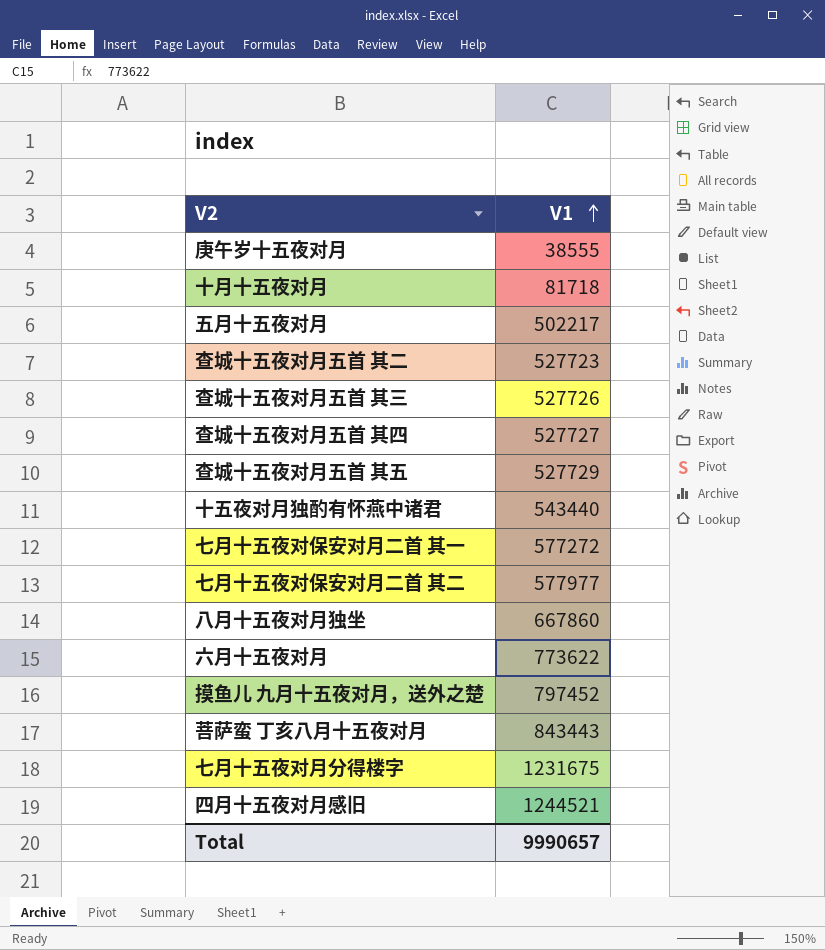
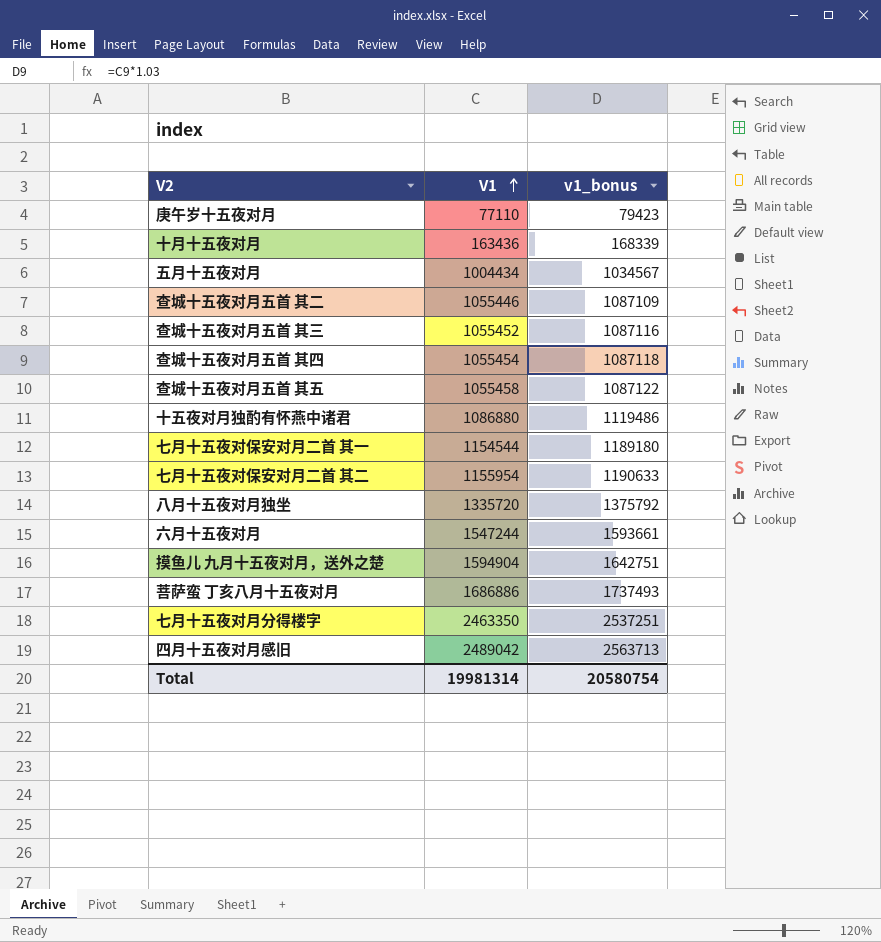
column v1_bonus | formula: none -> [V1] * 1.03
庚午岁十五夜对月 | V1: 38555 -> 77110
十月十五夜对月 | V1: 81718 -> 163436
五月十五夜对月 | V1: 502217 -> 1004434
查城十五夜对月五首 其二 | V1: 527723 -> 1055446
查城十五夜对月五首 其三 | V1: 527726 -> 1055452
查城十五夜对月五首 其四 | V1: 527727 -> 1055454
查城十五夜对月五首 其五 | V1: 527729 -> 1055458
十五夜对月独酌有怀燕中诸君 | V1: 543440 -> 1086880
七月十五夜对保安对月二首 其一 | V1: 577272 -> 1154544
七月十五夜对保安对月二首 其二 | V1: 577977 -> 1155954
八月十五夜对月独坐 | V1: 667860 -> 1335720
六月十五夜对月 | V1: 773622 -> 1547244
摸鱼儿 九月十五夜对月，送外之楚 | V1: 797452 -> 1594904
菩萨蛮 丁亥八月十五夜对月 | V1: 843443 -> 1686886
七月十五夜对月分得楼字 | V1: 1231675 -> 2463350
四月十五夜对月感旧 | V1: 1244521 -> 2489042
Total | V1: 9990657 -> 19981314

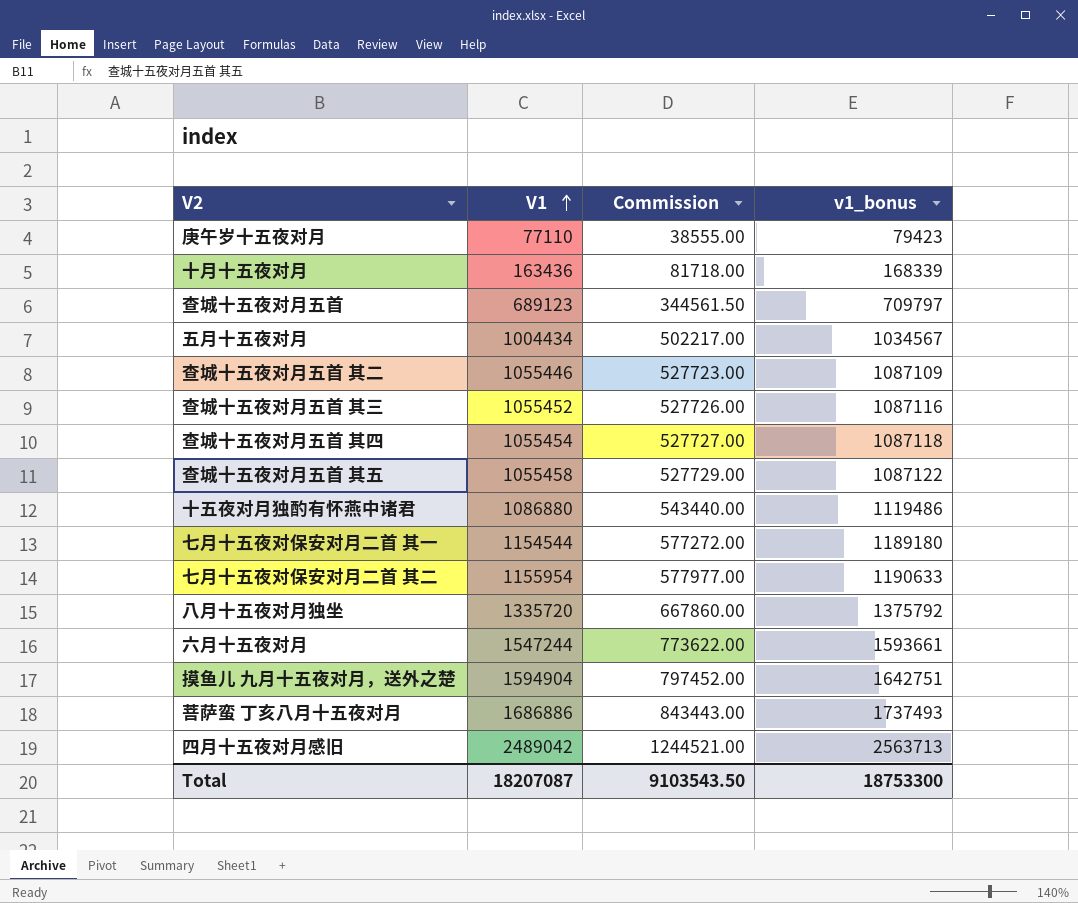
column Commission | formula: none -> [V1] * 0.5
row 七月十五夜对月分得楼字: 2463350 | 2537251 -> none
row 查城十五夜对月五首: none -> 689123 | 344561.50 | 709797
Total | V1: 19981314 -> 18207087
Total | v1_bonus: 20580754 -> 18753300

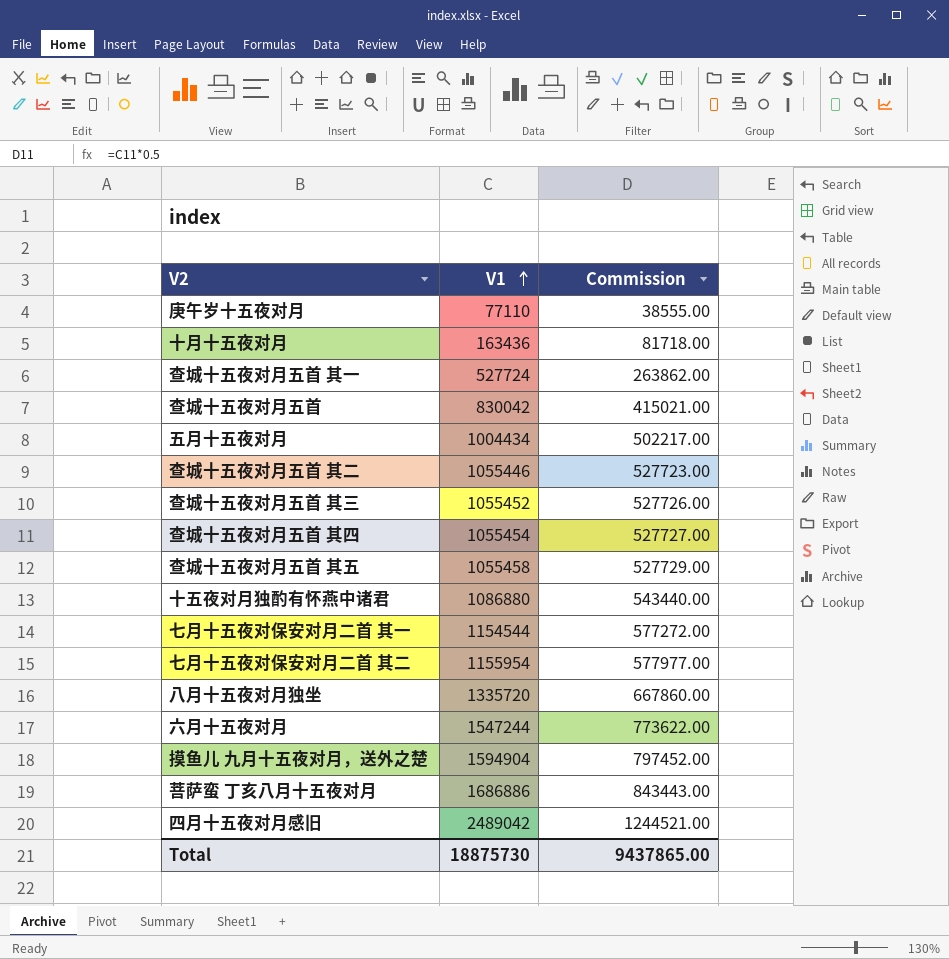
column v1_bonus | formula: [V1] * 1.03 -> none
row 查城十五夜对月五首 其一: none -> 527724 | 263862.00
查城十五夜对月五首 | V1: 689123 -> 830042
查城十五夜对月五首 | Commission: 344561.50 -> 415021.00
Total | V1: 18207087 -> 18875730
Total | Commission: 9103543.50 -> 9437865.00

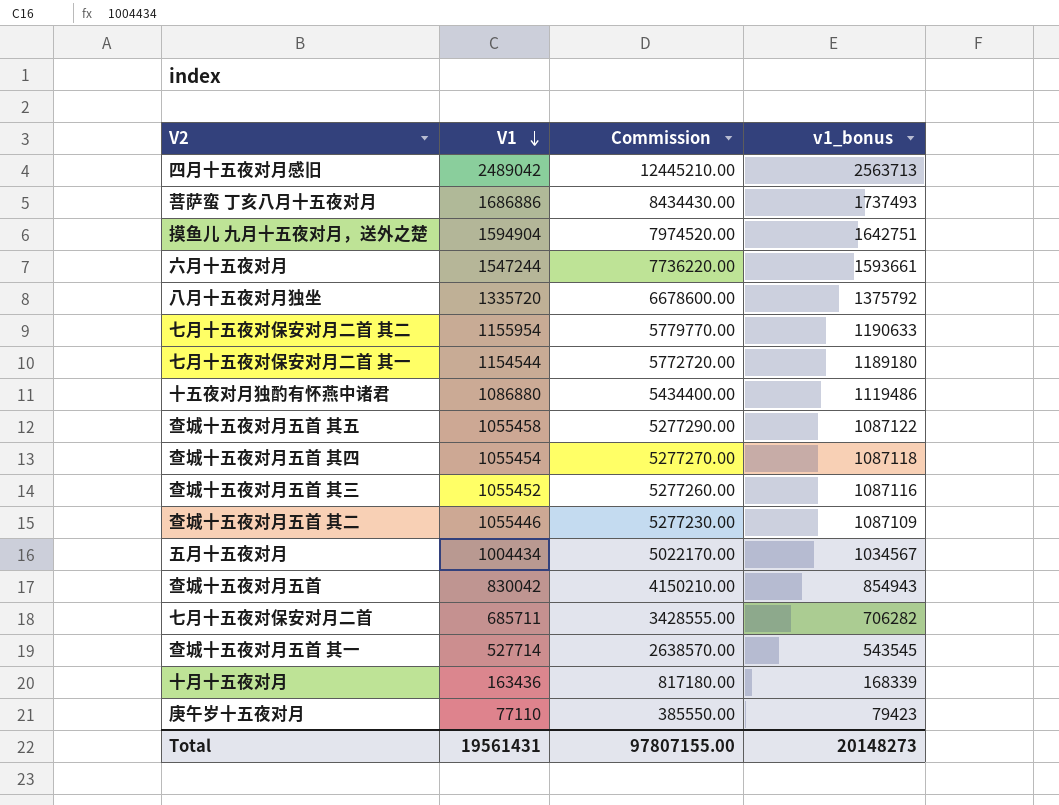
row order: V1 ascending -> V1 descending
column Commission | formula: [V1] * 0.5 -> [V1] * 5
column v1_bonus | formula: none -> [V1] * 1.03
row 七月十五夜对保安对月二首: none -> 685711 | 3428555.00 | 706282
查城十五夜对月五首 其一 | V1: 527724 -> 527714
Total | V1: 18875730 -> 19561431
Total | Commission: 9437865.00 -> 97807155.00

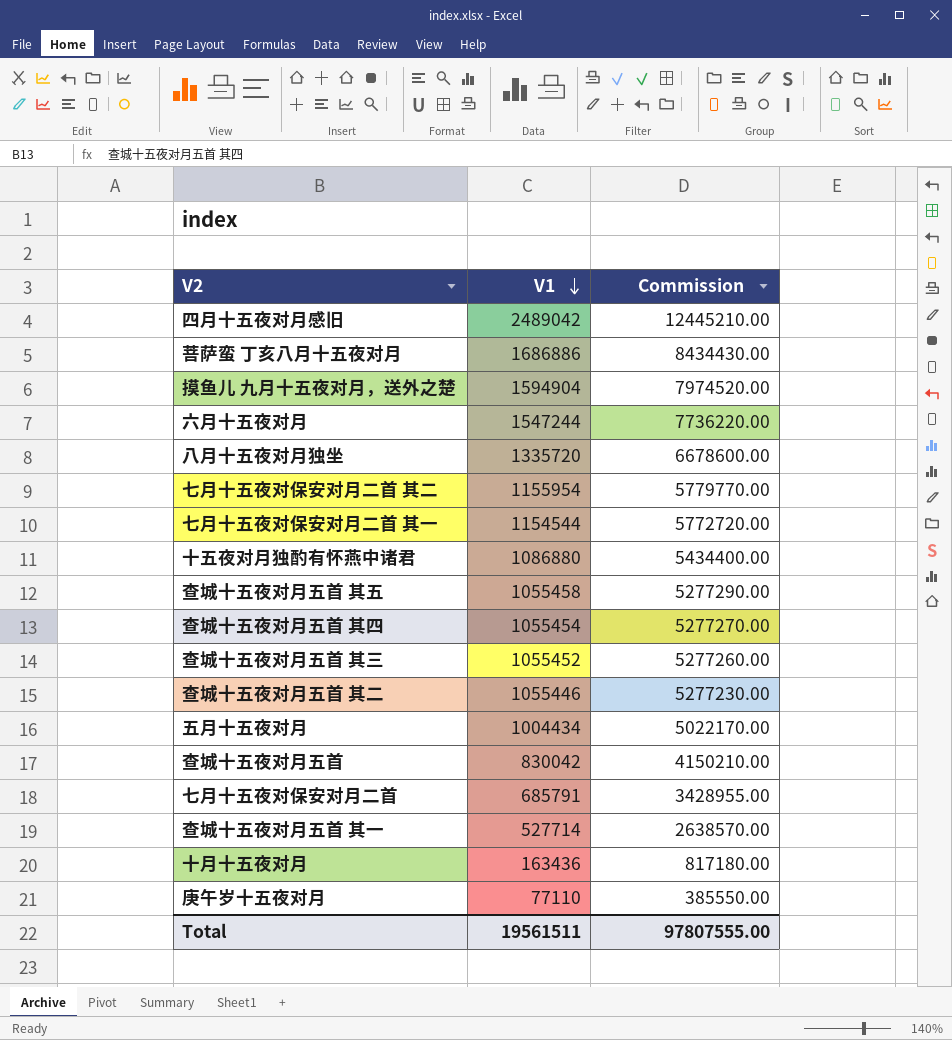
column v1_bonus | formula: [V1] * 1.03 -> none
七月十五夜对保安对月二首 | V1: 685711 -> 685791
七月十五夜对保安对月二首 | Commission: 3428555.00 -> 3428955.00
Total | V1: 19561431 -> 19561511
Total | Commission: 97807155.00 -> 97807555.00

